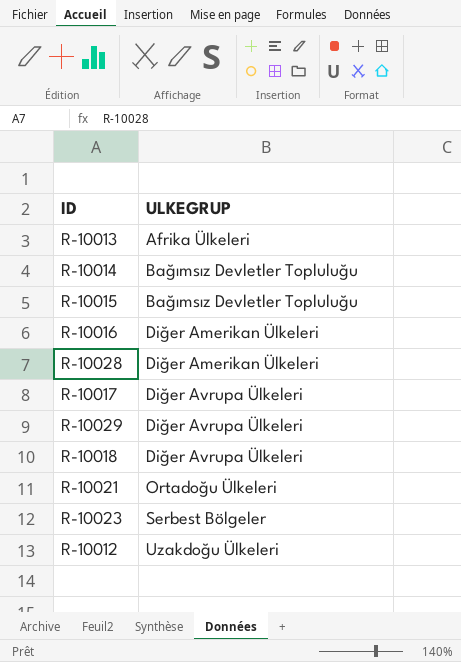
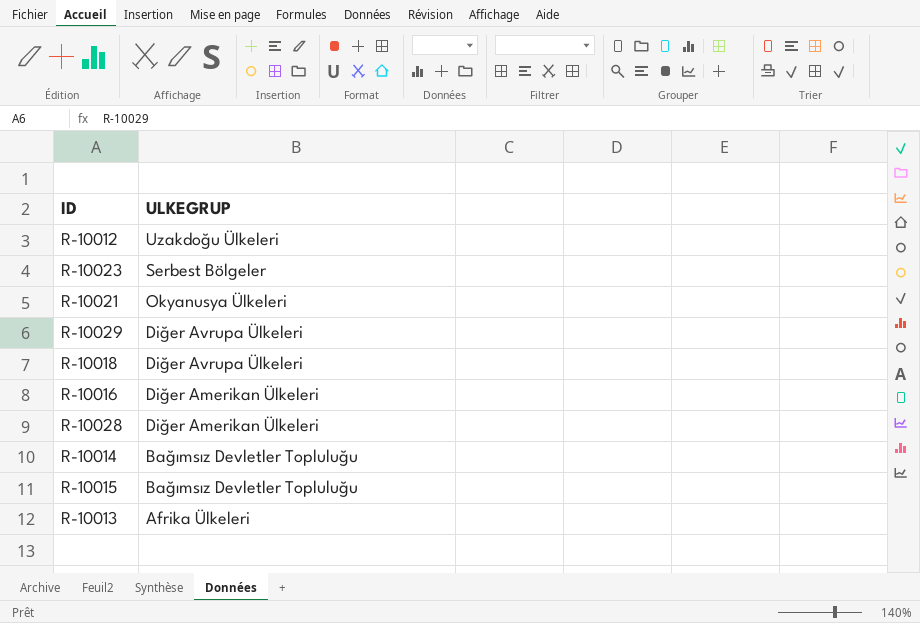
row order: ULKEGRUP ascending -> ULKEGRUP descending
row R-10017: Diğer Avrupa Ülkeleri -> none
R-10021 | ULKEGRUP: Ortadoğu Ülkeleri -> Okyanusya Ülkeleri

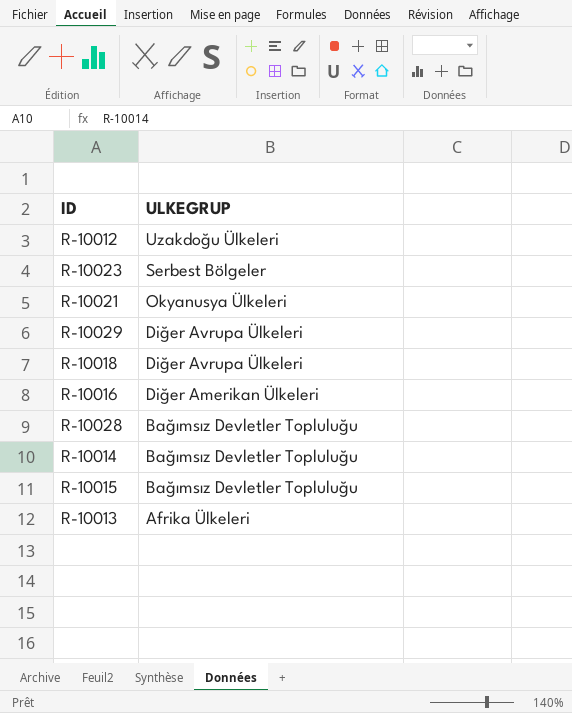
R-10028 | ULKEGRUP: Diğer Amerikan Ülkeleri -> Bağımsız Devletler Topluluğu

